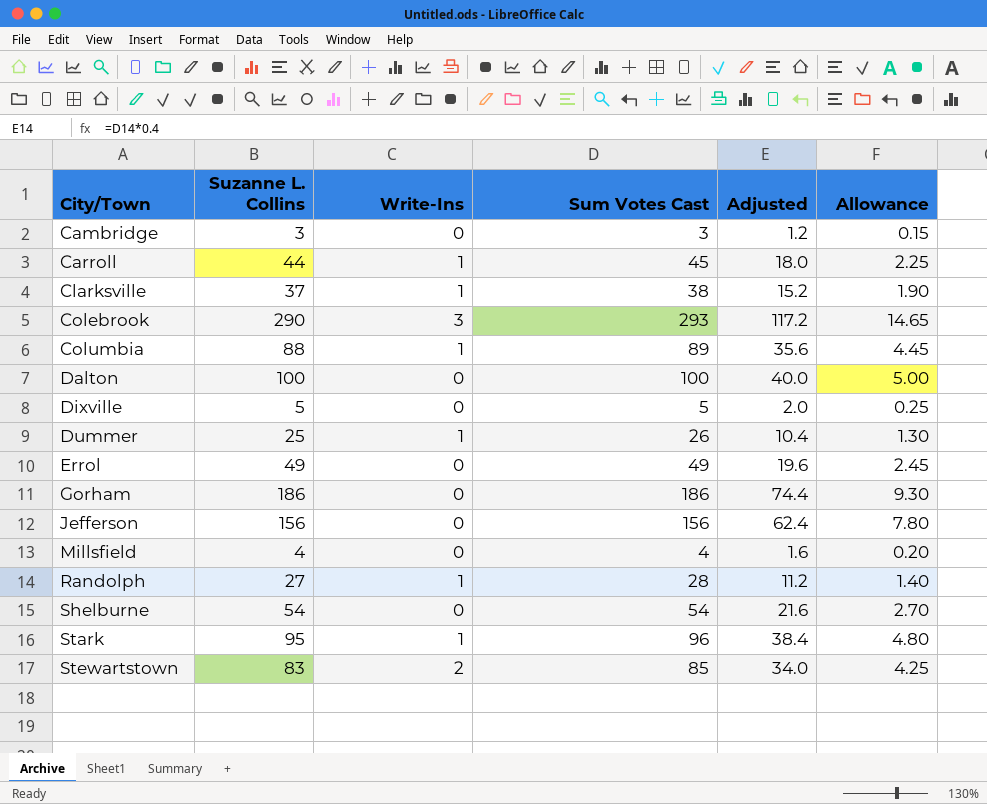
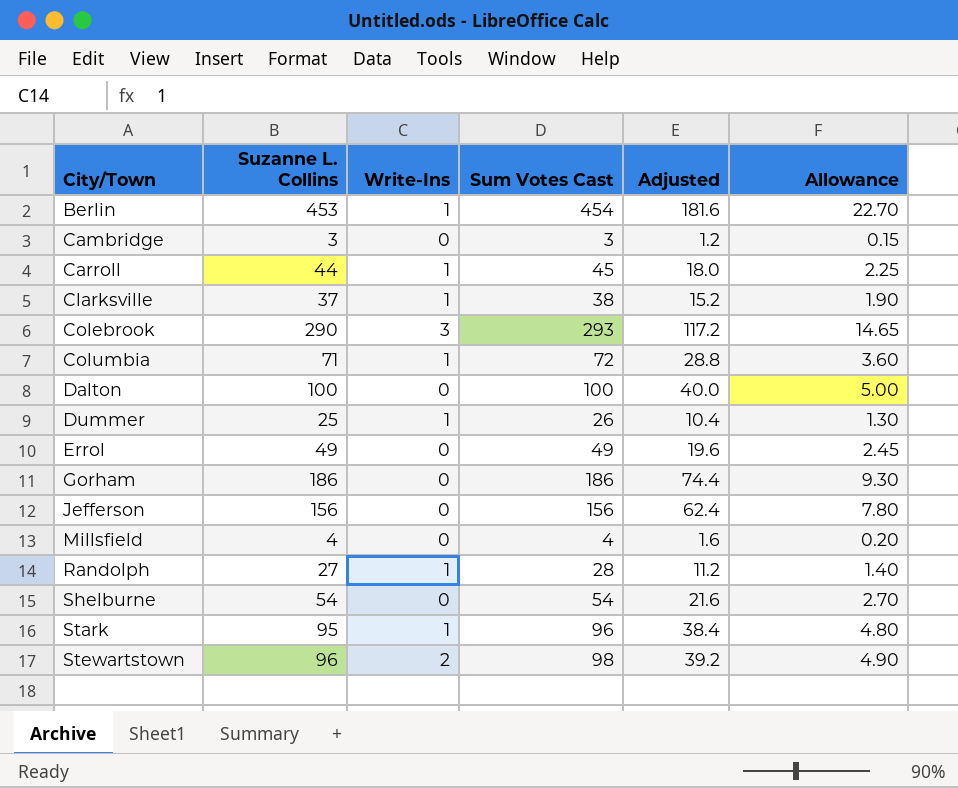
row Dixville: 5 | 0 | 5 | 2.0 | 0.25 -> none
row Berlin: none -> 453 | 1 | 454 | 181.6 | 22.70
Columbia | Suzanne L. Collins: 88 -> 71
Columbia | Sum Votes Cast: 89 -> 72
Columbia | Adjusted: 35.6 -> 28.8
Columbia | Allowance: 4.45 -> 3.60
Stewartstown | Suzanne L. Collins: 83 -> 96
Stewartstown | Sum Votes Cast: 85 -> 98
Stewartstown | Adjusted: 34.0 -> 39.2
Stewartstown | Allowance: 4.25 -> 4.90

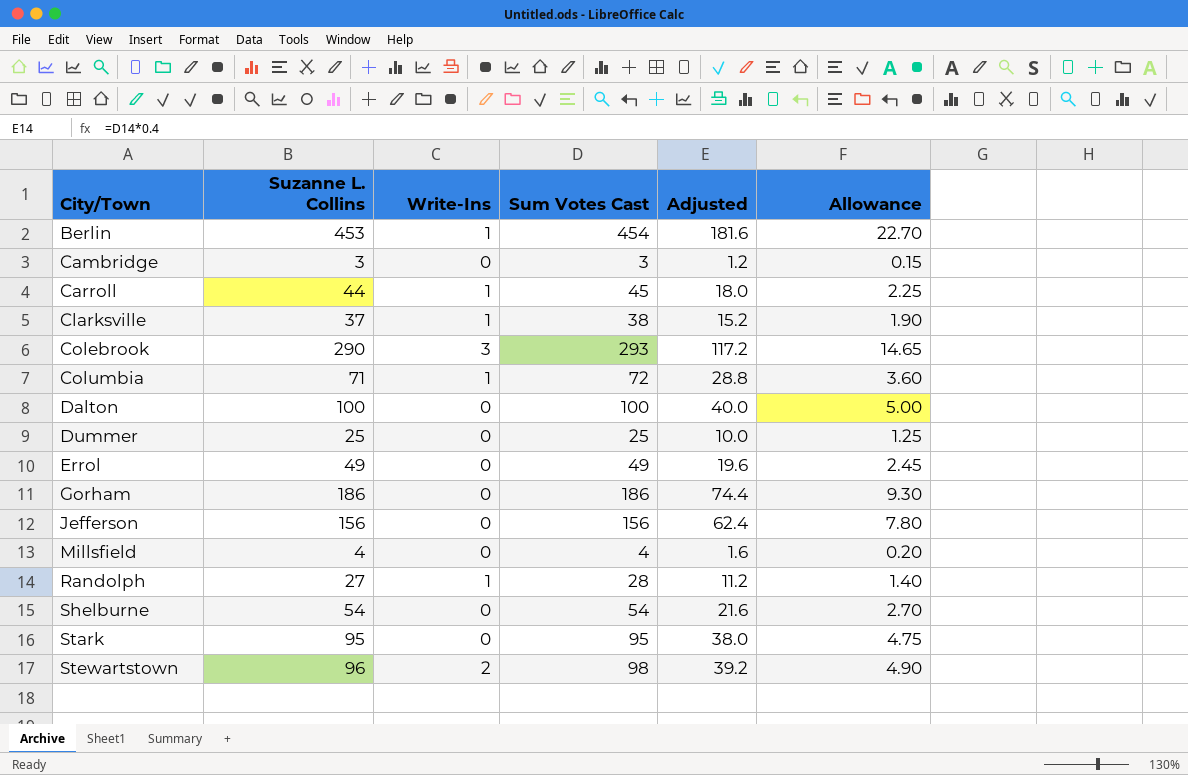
Dummer | Write-Ins: 1 -> 0
Dummer | Sum Votes Cast: 26 -> 25
Dummer | Adjusted: 10.4 -> 10.0
Dummer | Allowance: 1.30 -> 1.25
Stark | Write-Ins: 1 -> 0
Stark | Sum Votes Cast: 96 -> 95
Stark | Adjusted: 38.4 -> 38.0
Stark | Allowance: 4.80 -> 4.75

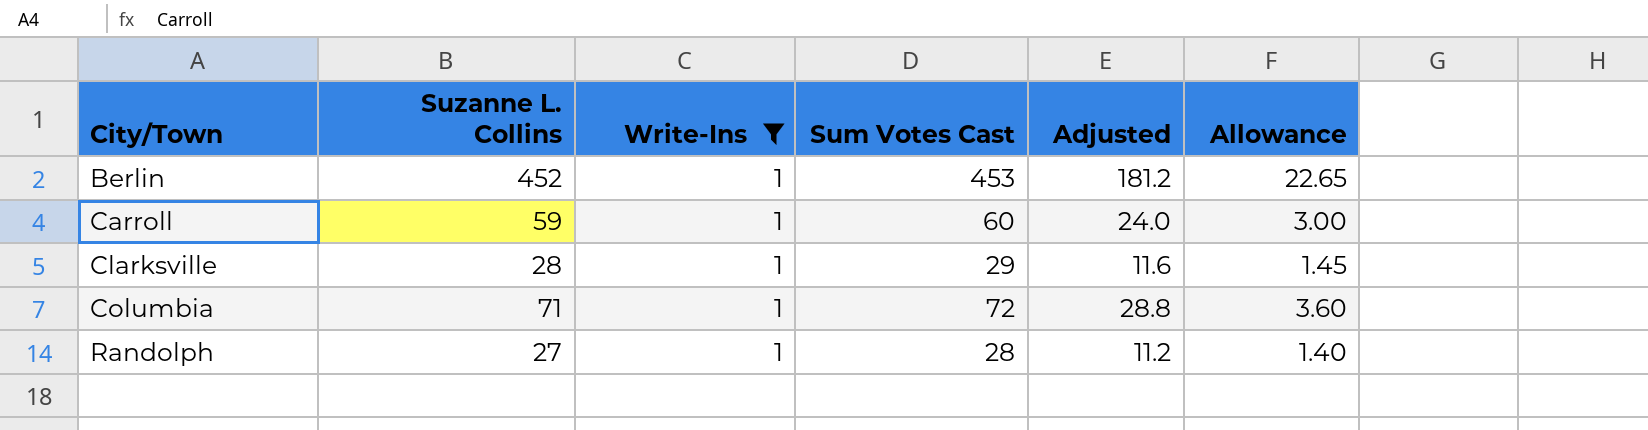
filter: none -> Write-Ins = 1
Berlin | Suzanne L. Collins: 453 -> 452
Berlin | Sum Votes Cast: 454 -> 453
Berlin | Adjusted: 181.6 -> 181.2
Berlin | Allowance: 22.70 -> 22.65
Carroll | Suzanne L. Collins: 44 -> 59
Carroll | Sum Votes Cast: 45 -> 60
Carroll | Adjusted: 18.0 -> 24.0
Carroll | Allowance: 2.25 -> 3.00
Clarksville | Suzanne L. Collins: 37 -> 28
Clarksville | Sum Votes Cast: 38 -> 29
Clarksville | Adjusted: 15.2 -> 11.6
Clarksville | Allowance: 1.90 -> 1.45

